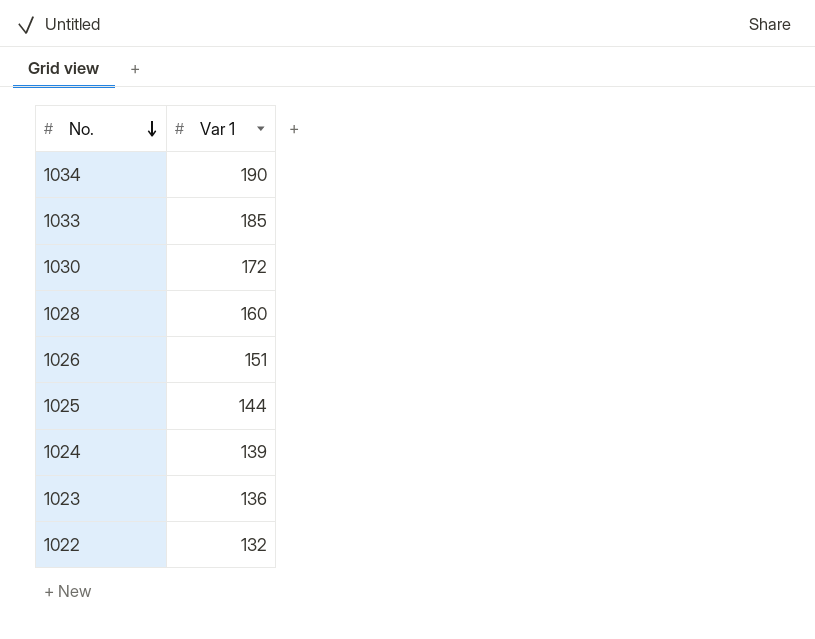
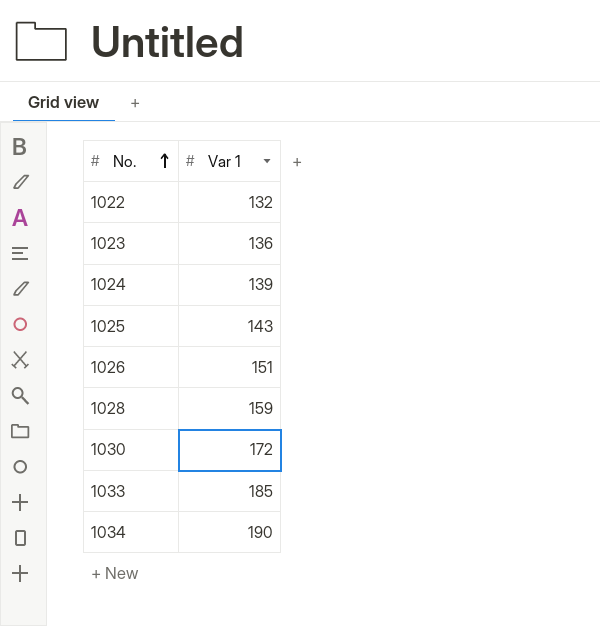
row order: No. descending -> No. ascending
1025 | Var 1: 144 -> 143
1028 | Var 1: 160 -> 159

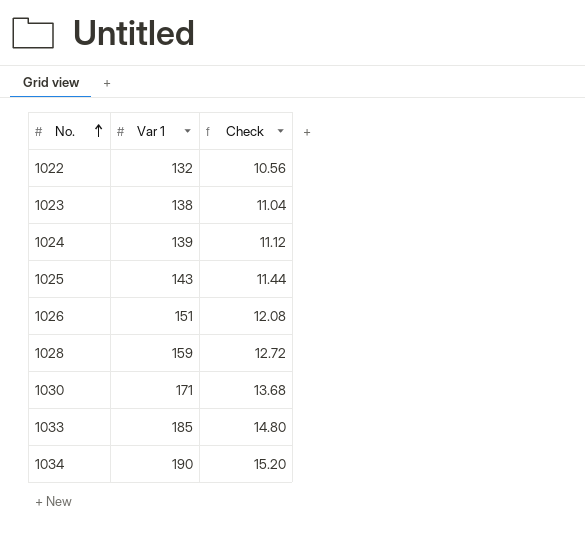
column Check | formula: none -> [Var 1] * 0.08
1023 | Var 1: 136 -> 138
1030 | Var 1: 172 -> 171

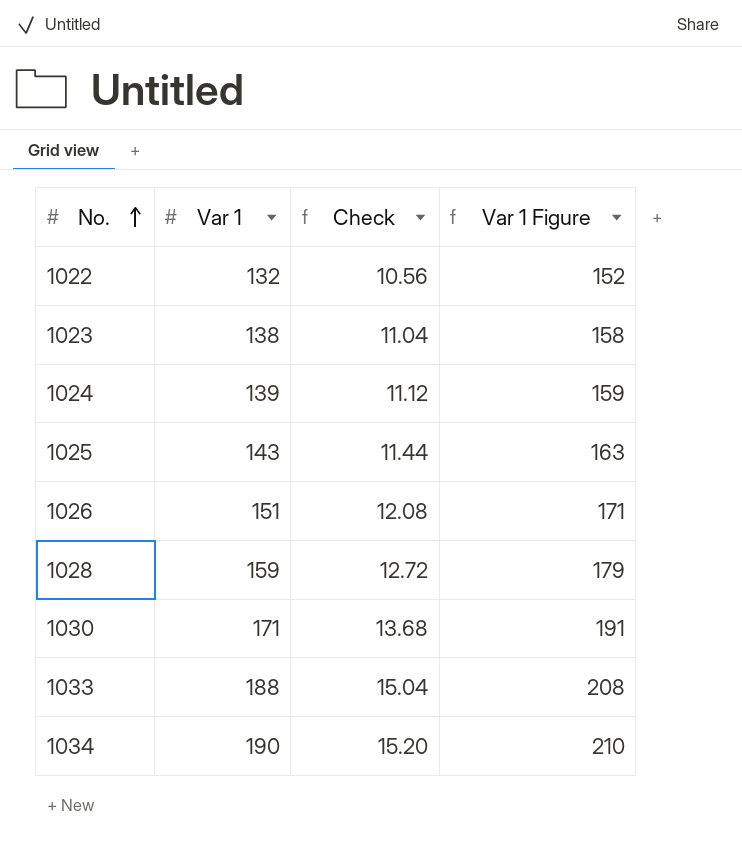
column Var 1 Figure | formula: none -> [Var 1] + 20
1033 | Var 1: 185 -> 188
1033 | Check: 14.80 -> 15.04

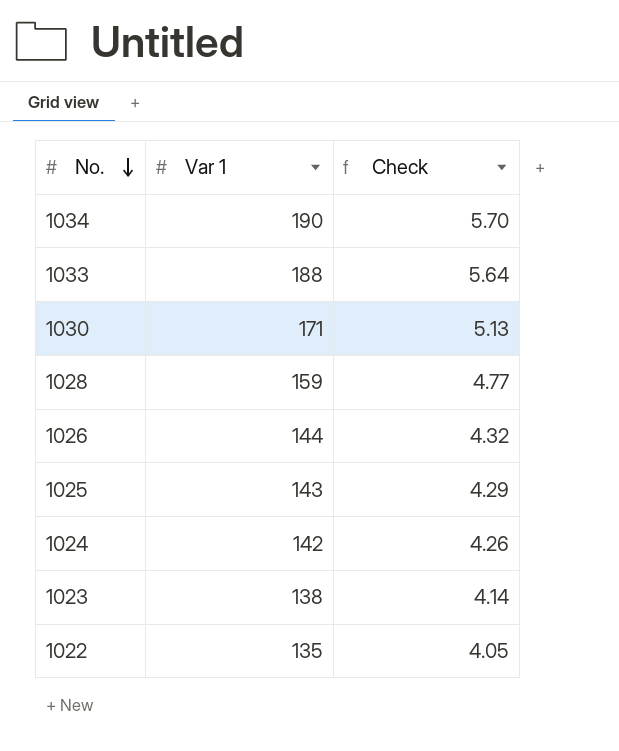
row order: No. ascending -> No. descending
column Var 1 Figure | formula: [Var 1] + 20 -> none
column Check | formula: [Var 1] * 0.08 -> [Var 1] * 0.03
1026 | Var 1: 151 -> 144
1024 | Var 1: 139 -> 142
1022 | Var 1: 132 -> 135

